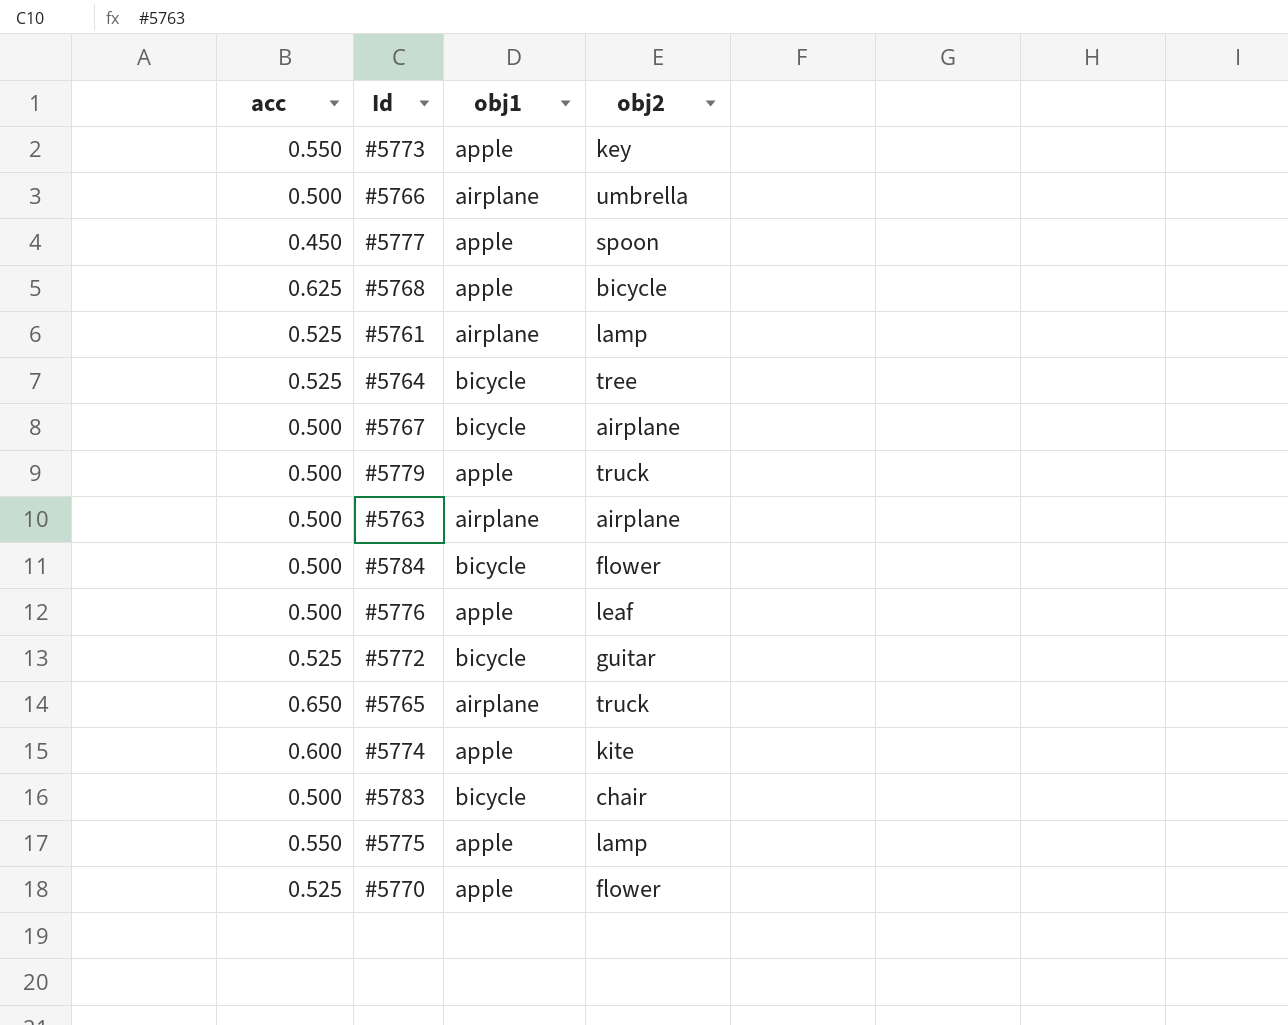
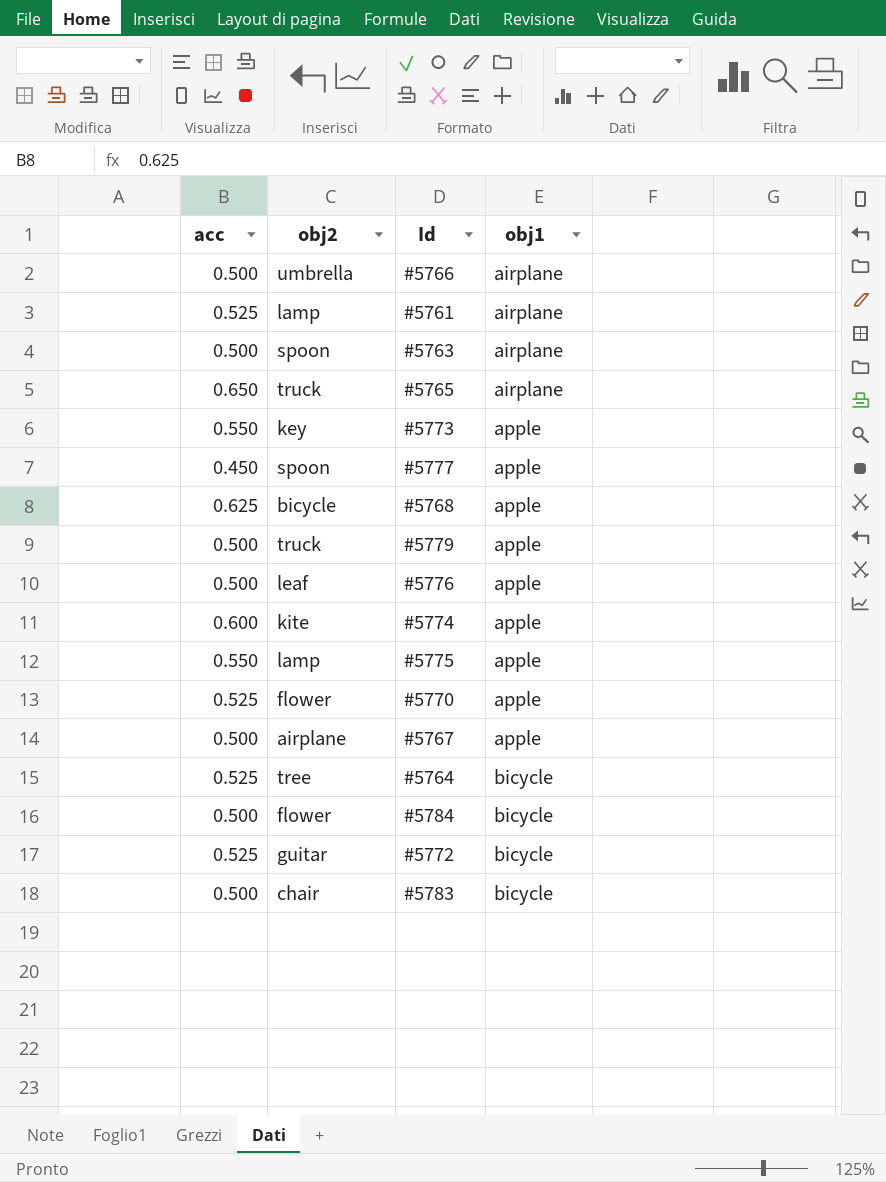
row order: none -> obj1 ascending
column obj2 | position: 4 -> 2
#5763 | obj2: airplane -> spoon
#5767 | obj1: bicycle -> apple

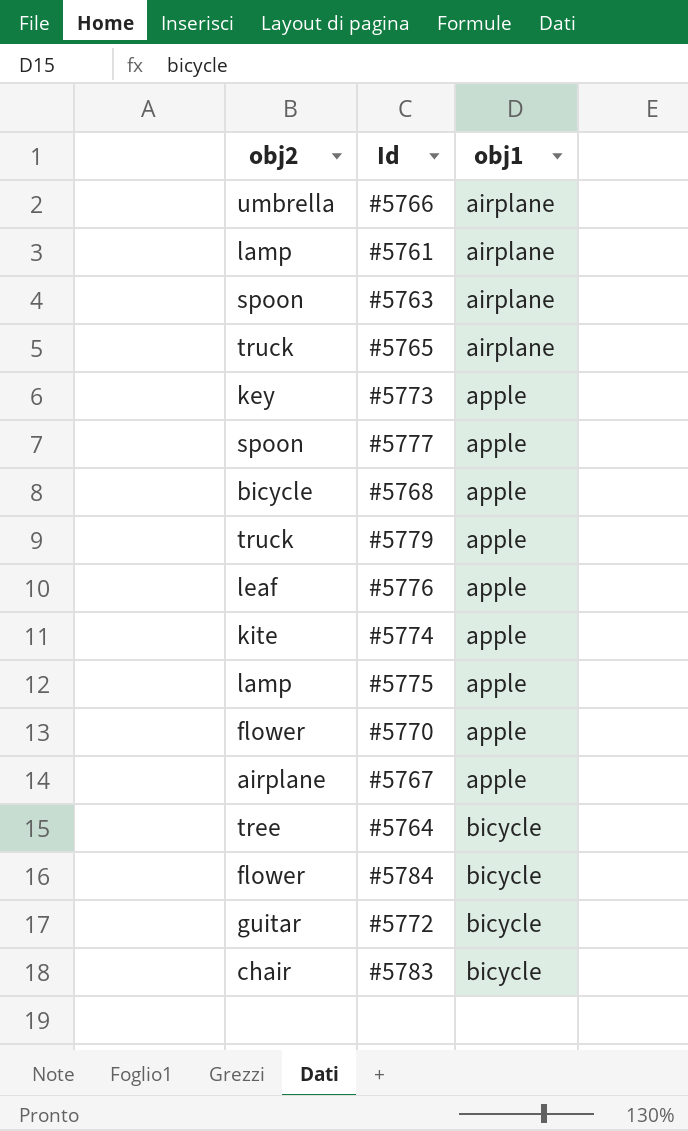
column acc | position: 1 -> none

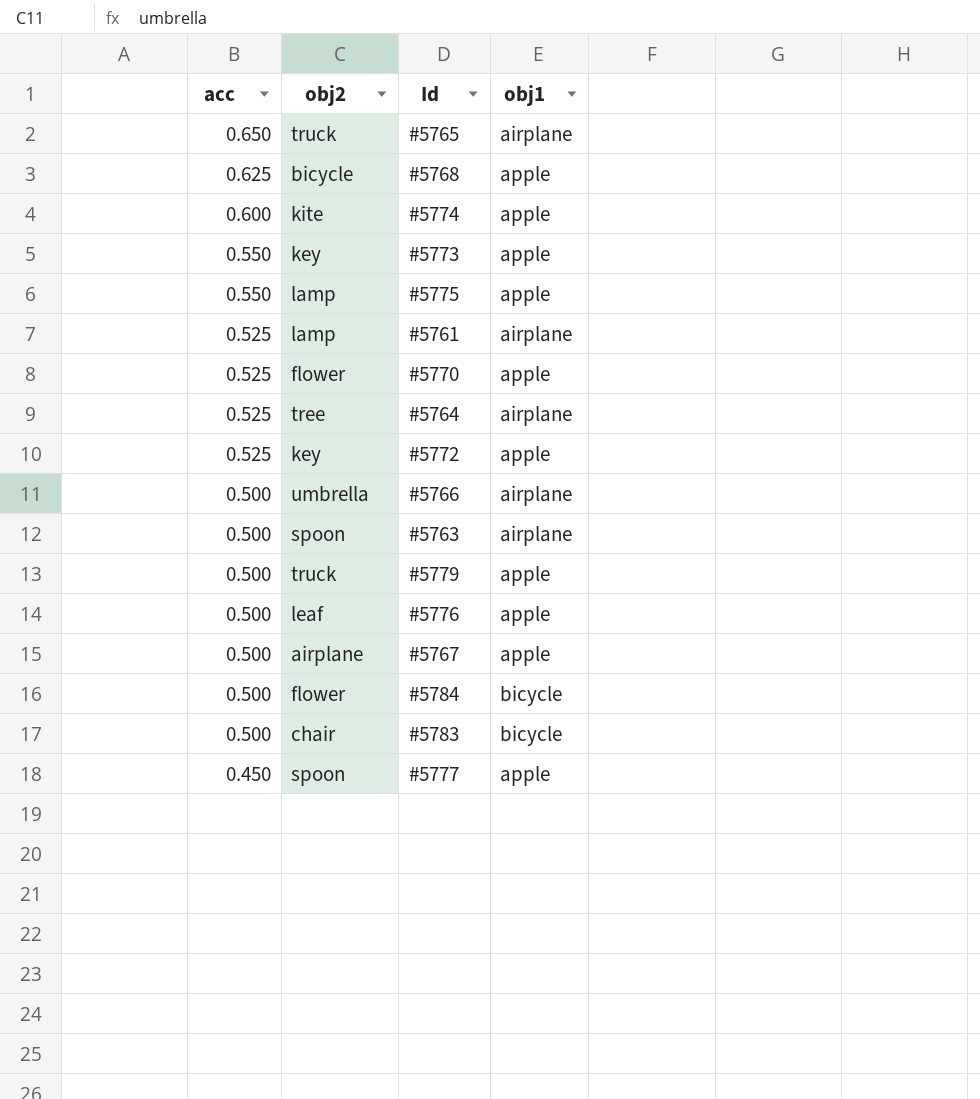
row order: obj1 ascending -> acc descending
column acc | position: none -> 1
#5764 | obj1: bicycle -> airplane
#5772 | obj2: guitar -> key
#5772 | obj1: bicycle -> apple

